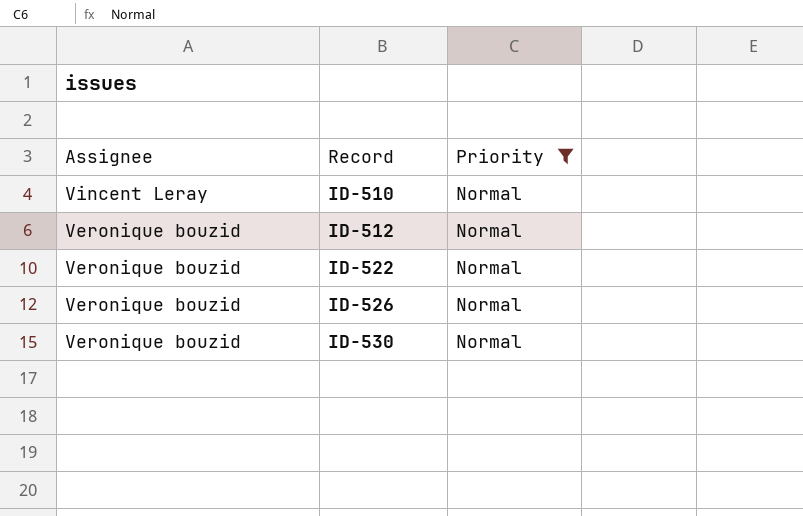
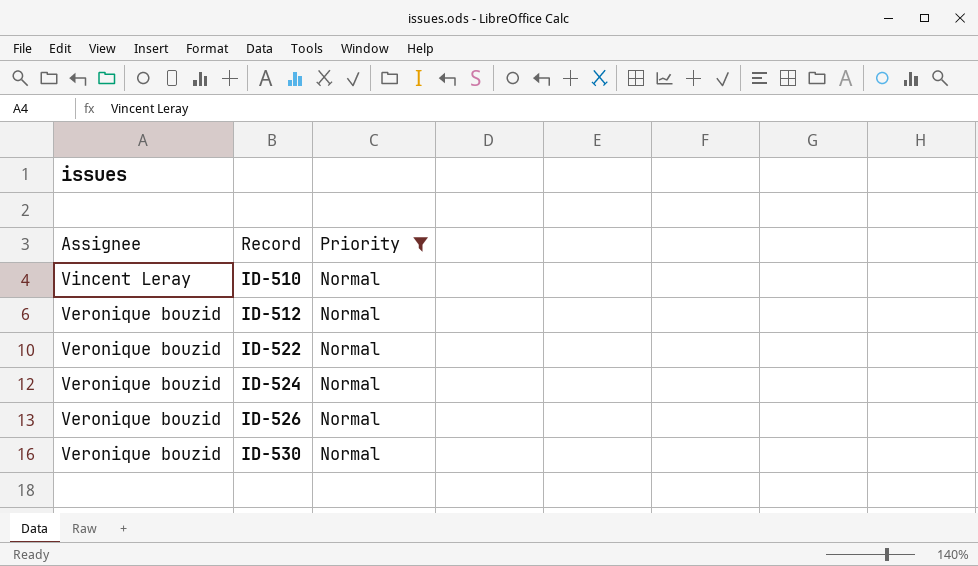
row ID-524: none -> Veronique bouzid | Normal

